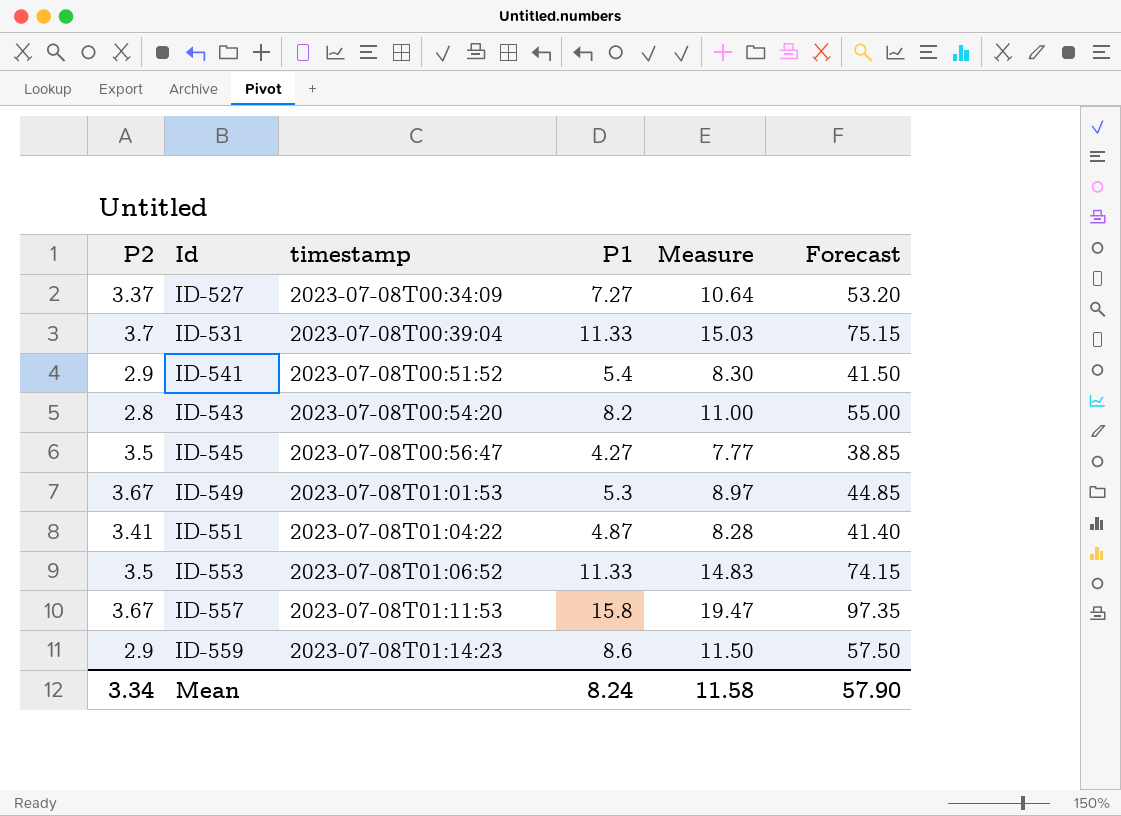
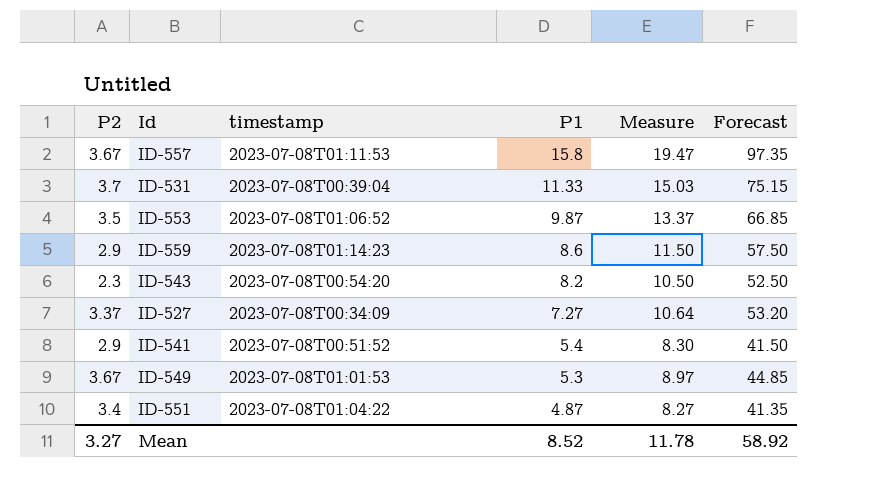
row order: Id ascending -> P1 descending
row ID-545: 3.5 | 2023-07-08T00:56:47 | 4.27 | 7.77 | 38.85 -> none
ID-553 | P1: 11.33 -> 9.87
ID-553 | Measure: 14.83 -> 13.37
ID-553 | Forecast: 74.15 -> 66.85
ID-543 | P2: 2.8 -> 2.3
ID-543 | Measure: 11.00 -> 10.50
ID-543 | Forecast: 55.00 -> 52.50
ID-551 | P2: 3.41 -> 3.4
ID-551 | Measure: 8.28 -> 8.27
ID-551 | Forecast: 41.40 -> 41.35
Mean | P2: 3.34 -> 3.27
Mean | P1: 8.24 -> 8.52
Mean | Measure: 11.58 -> 11.78
Mean | Forecast: 57.90 -> 58.92

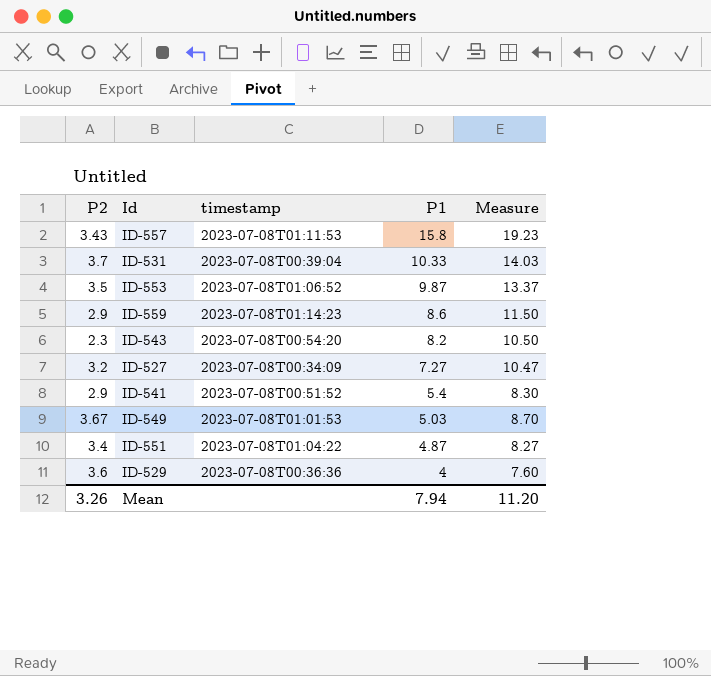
column Forecast | formula: [Measure] * 5 -> none
ID-557 | P2: 3.67 -> 3.43
ID-557 | Measure: 19.47 -> 19.23
ID-531 | P1: 11.33 -> 10.33
ID-531 | Measure: 15.03 -> 14.03
ID-527 | P2: 3.37 -> 3.2
ID-527 | Measure: 10.64 -> 10.47
ID-549 | P1: 5.3 -> 5.03
ID-549 | Measure: 8.97 -> 8.70
row ID-529: none -> 3.6 | 2023-07-08T00:36:36 | 4 | 7.60
Mean | P2: 3.27 -> 3.26
Mean | P1: 8.52 -> 7.94
Mean | Measure: 11.78 -> 11.20

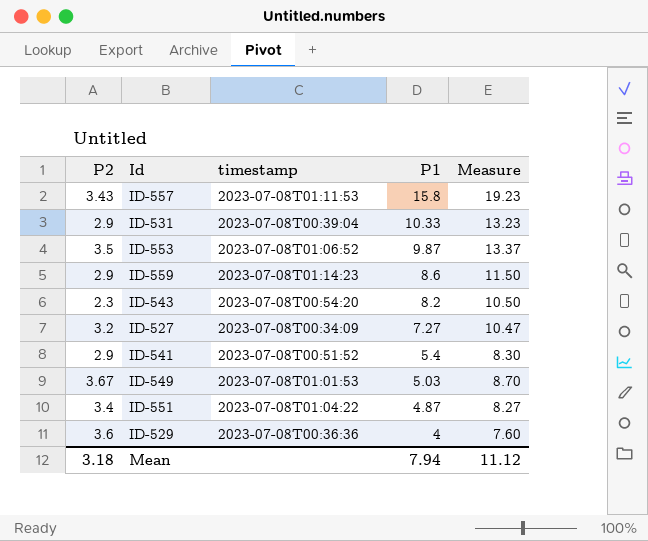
ID-531 | P2: 3.7 -> 2.9
ID-531 | Measure: 14.03 -> 13.23
Mean | P2: 3.26 -> 3.18
Mean | Measure: 11.20 -> 11.12

